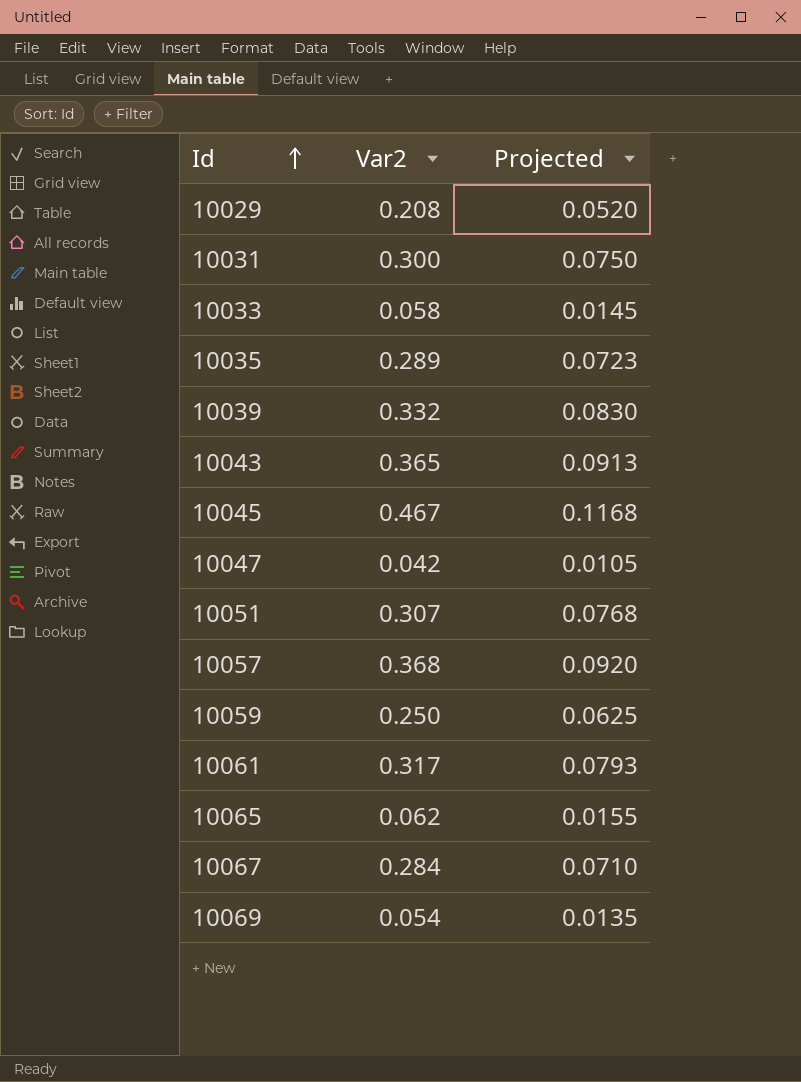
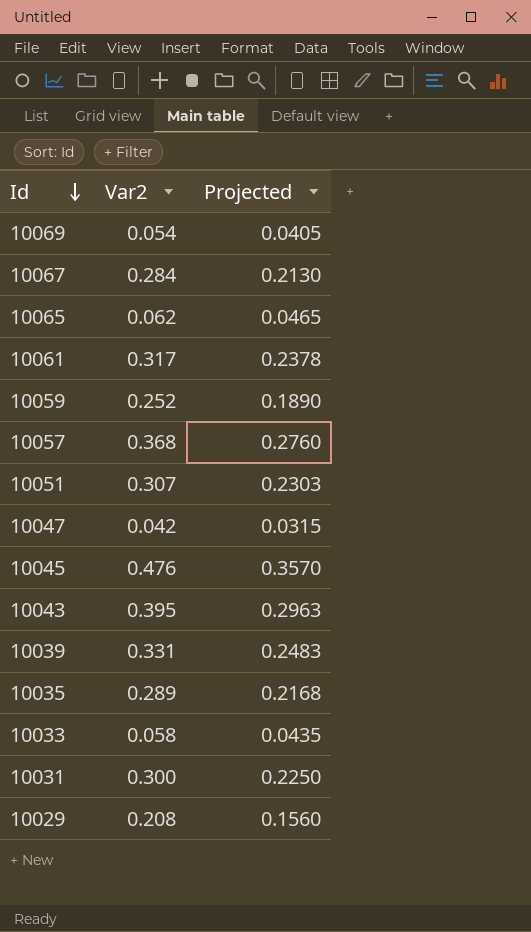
row order: Id ascending -> Id descending
column Projected | formula: [Var2] * 0.25 -> [Var2] * 0.75
10059 | Var2: 0.250 -> 0.252
10045 | Var2: 0.467 -> 0.476
10043 | Var2: 0.365 -> 0.395
10039 | Var2: 0.332 -> 0.331

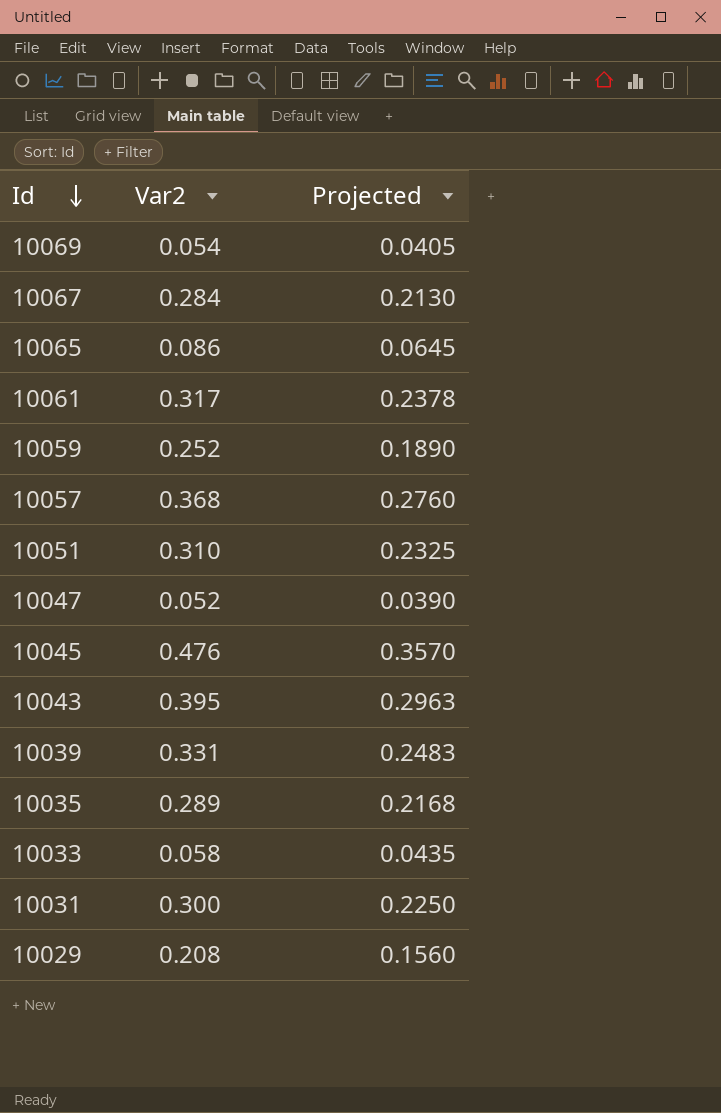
10065 | Var2: 0.062 -> 0.086
10065 | Projected: 0.0465 -> 0.0645
10051 | Var2: 0.307 -> 0.310
10051 | Projected: 0.2303 -> 0.2325
10047 | Var2: 0.042 -> 0.052
10047 | Projected: 0.0315 -> 0.0390

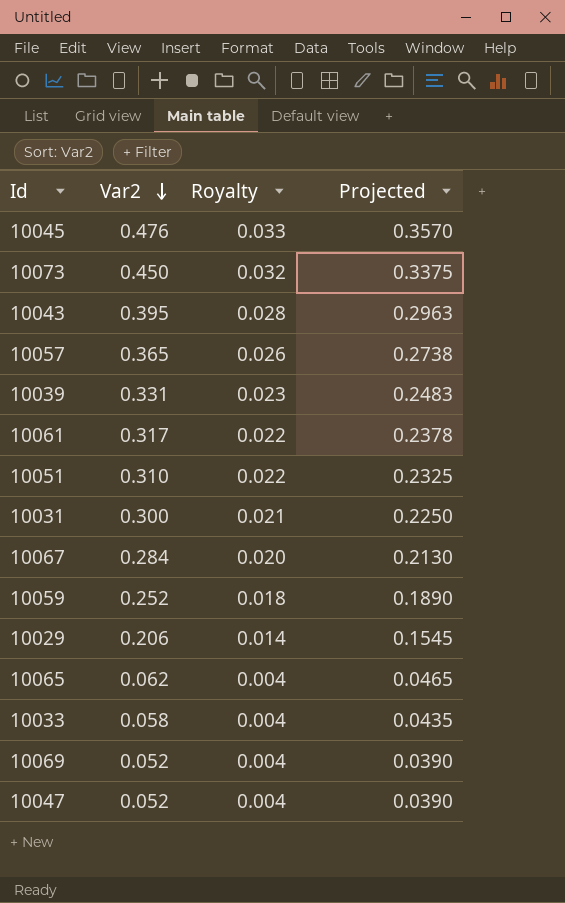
row order: Id descending -> Var2 descending
column Royalty | formula: none -> [Var2] * 0.07
row 10035: 0.289 | 0.2168 -> none
row 10073: none -> 0.450 | 0.032 | 0.3375
10057 | Var2: 0.368 -> 0.365
10057 | Projected: 0.2760 -> 0.2738
10029 | Var2: 0.208 -> 0.206
10029 | Projected: 0.1560 -> 0.1545
10065 | Var2: 0.086 -> 0.062
10065 | Projected: 0.0645 -> 0.0465
10069 | Var2: 0.054 -> 0.052
10069 | Projected: 0.0405 -> 0.0390

